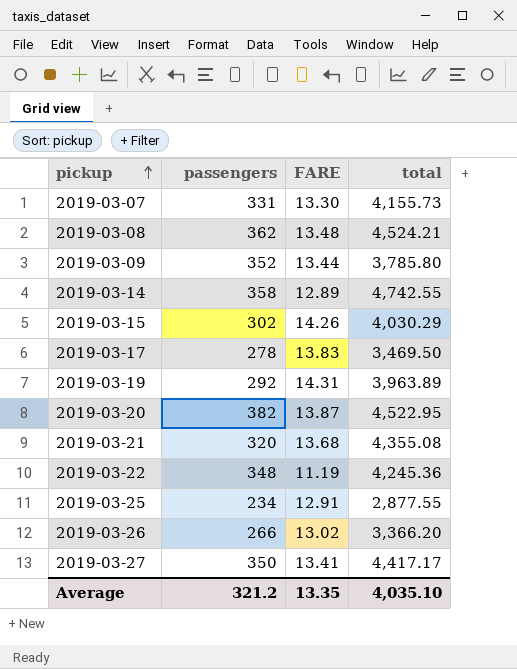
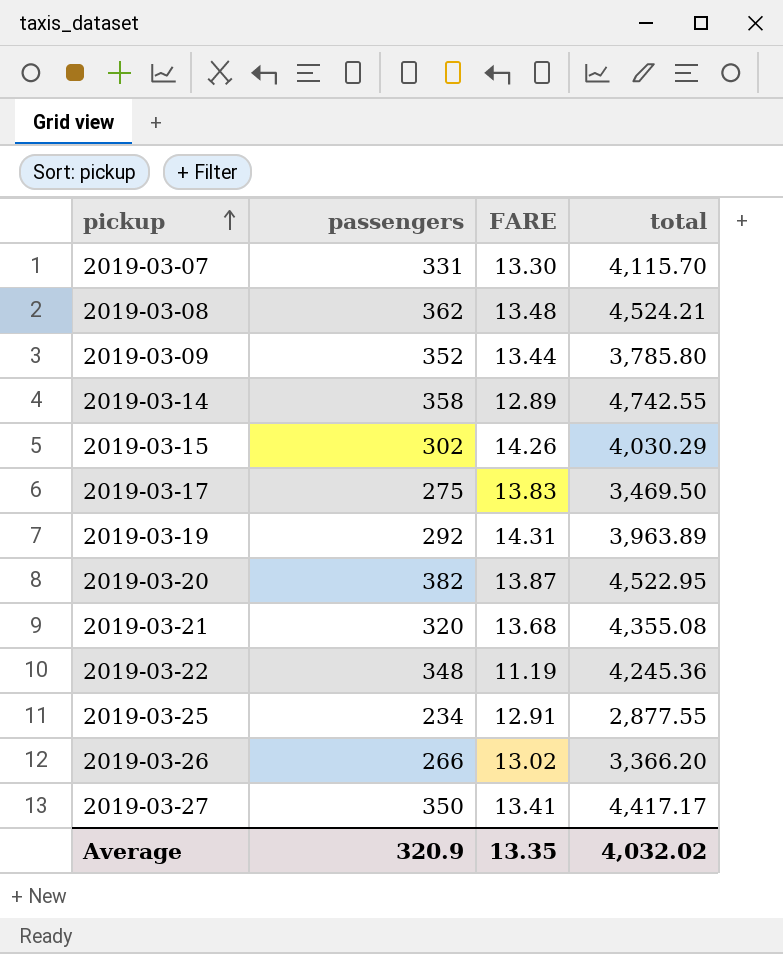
2019-03-07 | total: 4,155.73 -> 4,115.70
2019-03-17 | passengers: 278 -> 275
Average | passengers: 321.2 -> 320.9
Average | total: 4,035.10 -> 4,032.02

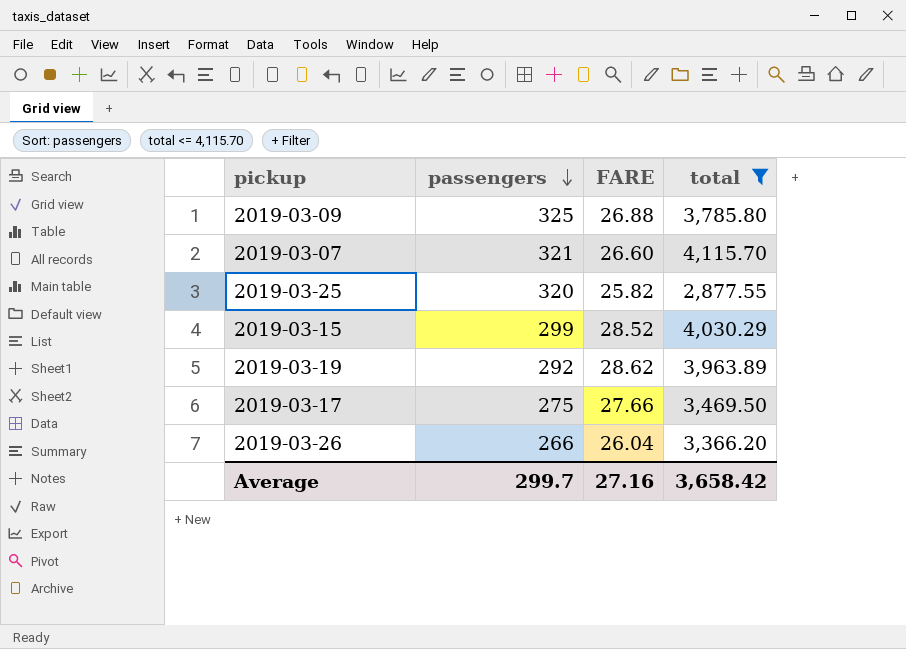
filter: none -> total <= 4,115.70
row order: pickup ascending -> passengers descending
2019-03-09 | passengers: 352 -> 325
2019-03-09 | FARE: 13.44 -> 26.88
2019-03-07 | passengers: 331 -> 321
2019-03-07 | FARE: 13.30 -> 26.60
2019-03-25 | passengers: 234 -> 320
2019-03-25 | FARE: 12.91 -> 25.82
2019-03-15 | passengers: 302 -> 299
2019-03-15 | FARE: 14.26 -> 28.52
2019-03-19 | FARE: 14.31 -> 28.62
2019-03-17 | FARE: 13.83 -> 27.66
2019-03-26 | FARE: 13.02 -> 26.04
Average | passengers: 320.9 -> 299.7
Average | FARE: 13.35 -> 27.16
Average | total: 4,032.02 -> 3,658.42

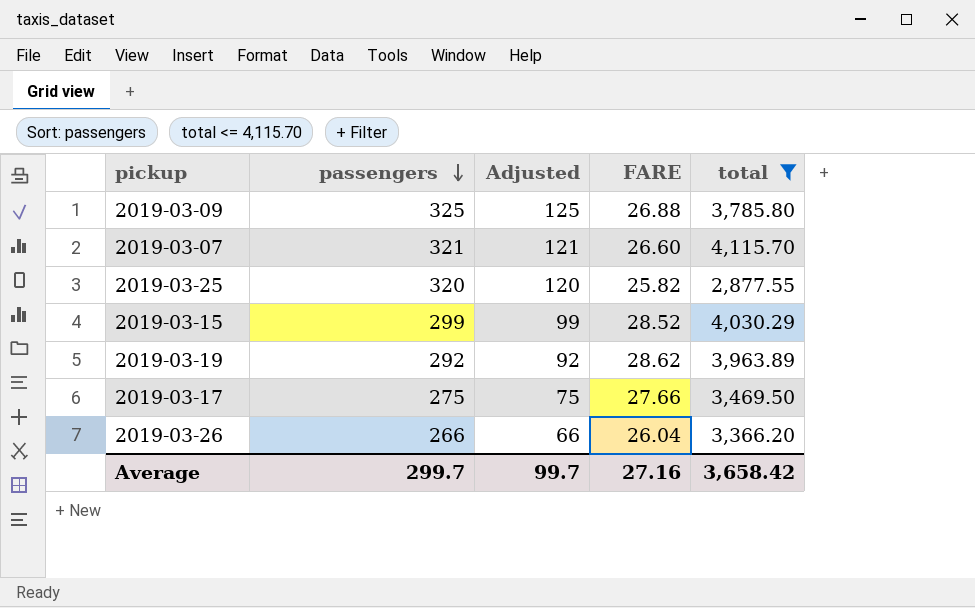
column Adjusted | formula: none -> [passengers] - 200

